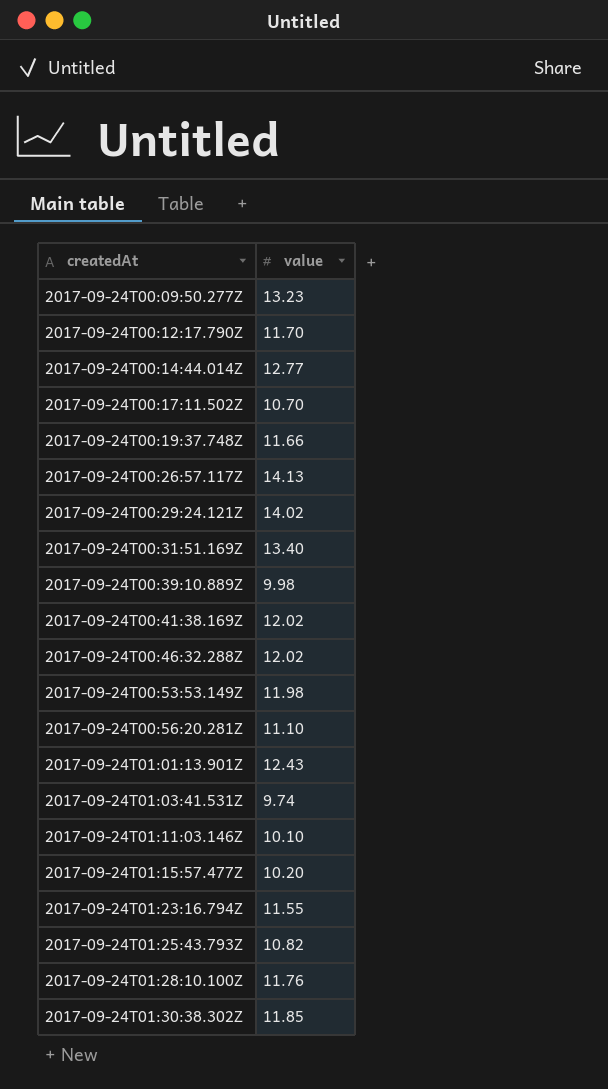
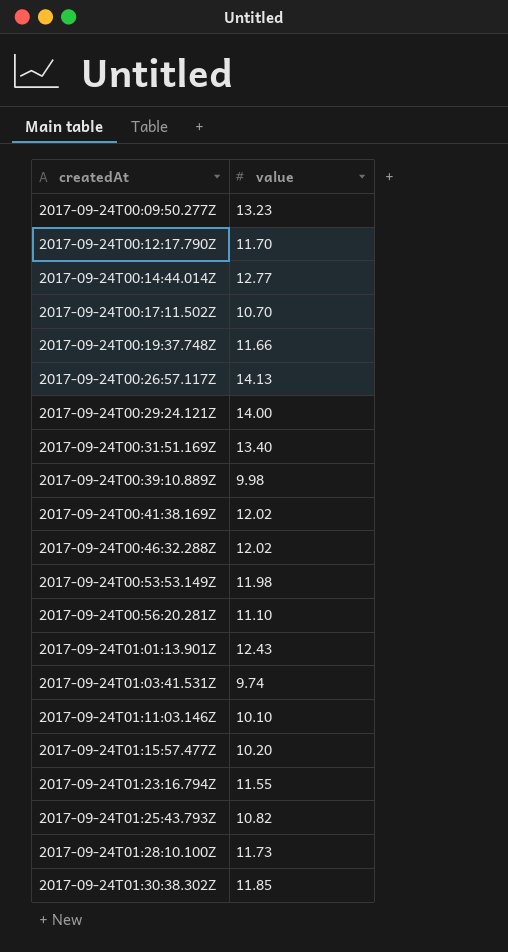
2017-09-24T00:29:24.121Z | value: 14.02 -> 14.00
2017-09-24T01:28:10.100Z | value: 11.76 -> 11.73

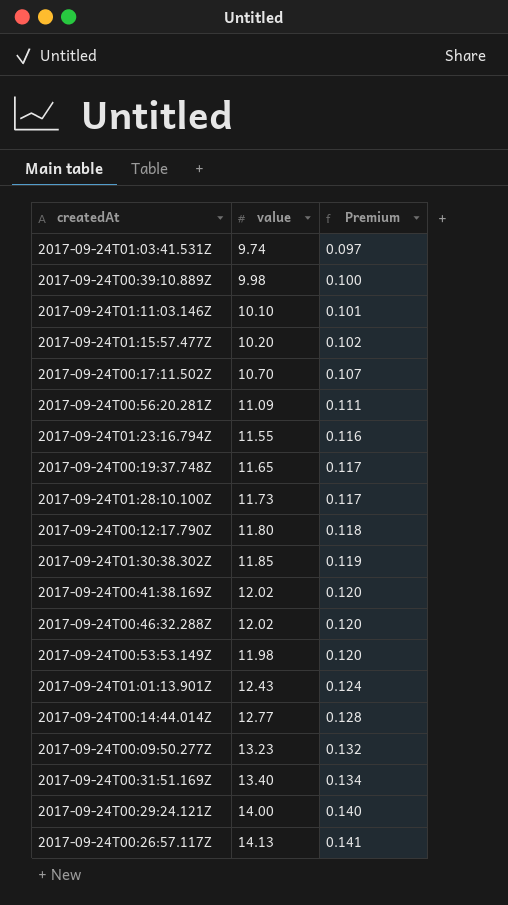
row order: createdAt ascending -> Premium ascending
column Premium | formula: none -> [value] * 0.01
row 2017-09-24T01:25:43.793Z: 10.82 -> none
2017-09-24T00:56:20.281Z | value: 11.10 -> 11.09
2017-09-24T00:19:37.748Z | value: 11.66 -> 11.65
2017-09-24T00:12:17.790Z | value: 11.70 -> 11.80

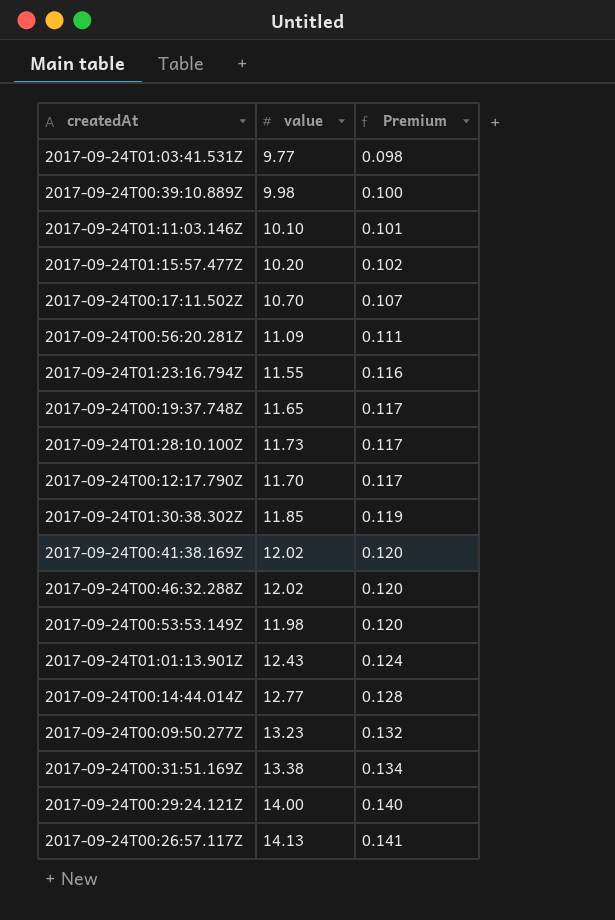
2017-09-24T01:03:41.531Z | value: 9.74 -> 9.77
2017-09-24T01:03:41.531Z | Premium: 0.097 -> 0.098
2017-09-24T00:12:17.790Z | value: 11.80 -> 11.70
2017-09-24T00:12:17.790Z | Premium: 0.118 -> 0.117
2017-09-24T00:31:51.169Z | value: 13.40 -> 13.38

